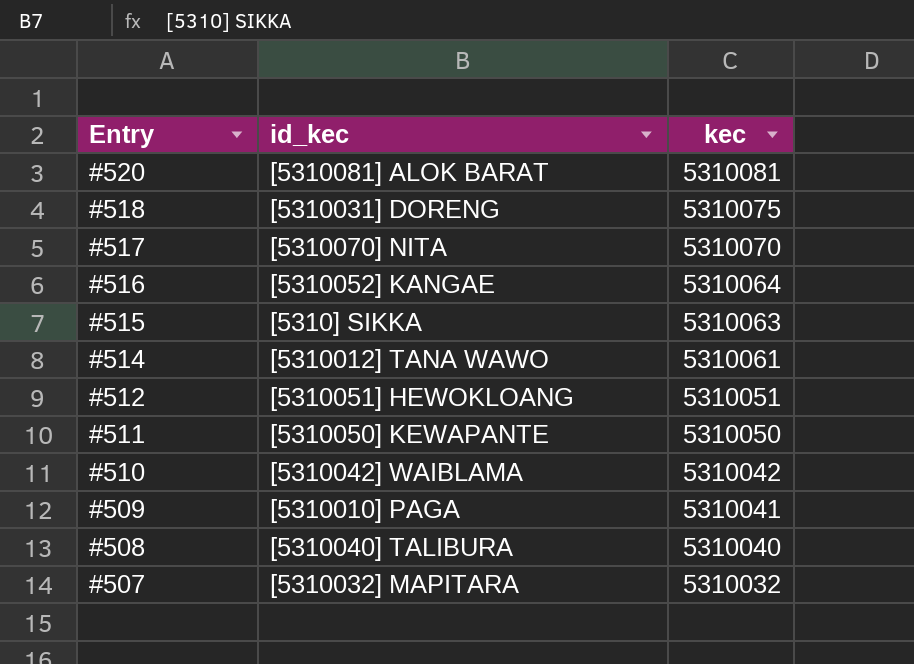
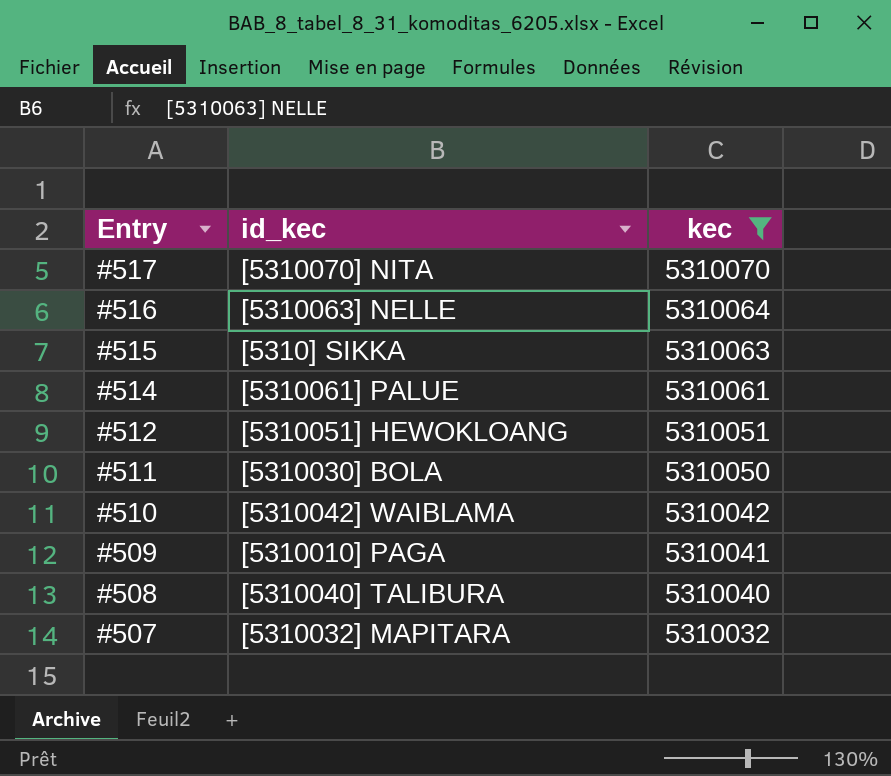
filter: none -> kec <= 5310070
#516 | id_kec: [5310052] KANGAE -> [5310063] NELLE
#514 | id_kec: [5310012] TANA WAWO -> [5310061] PALUE
#511 | id_kec: [5310050] KEWAPANTE -> [5310030] BOLA

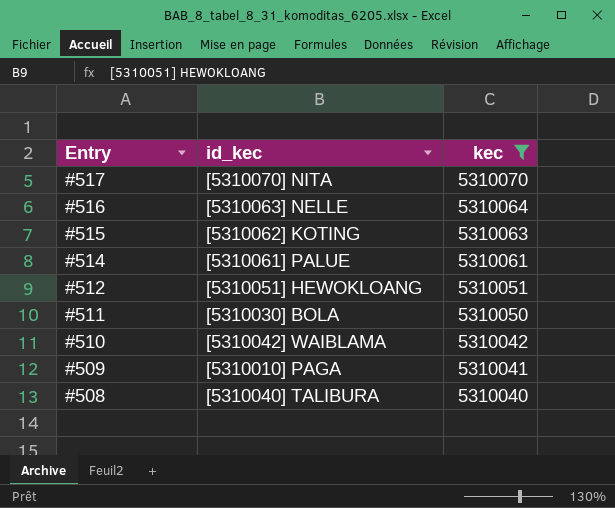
row #507: [5310032] MAPITARA | 5310032 -> none
#515 | id_kec: [5310] SIKKA -> [5310062] KOTING

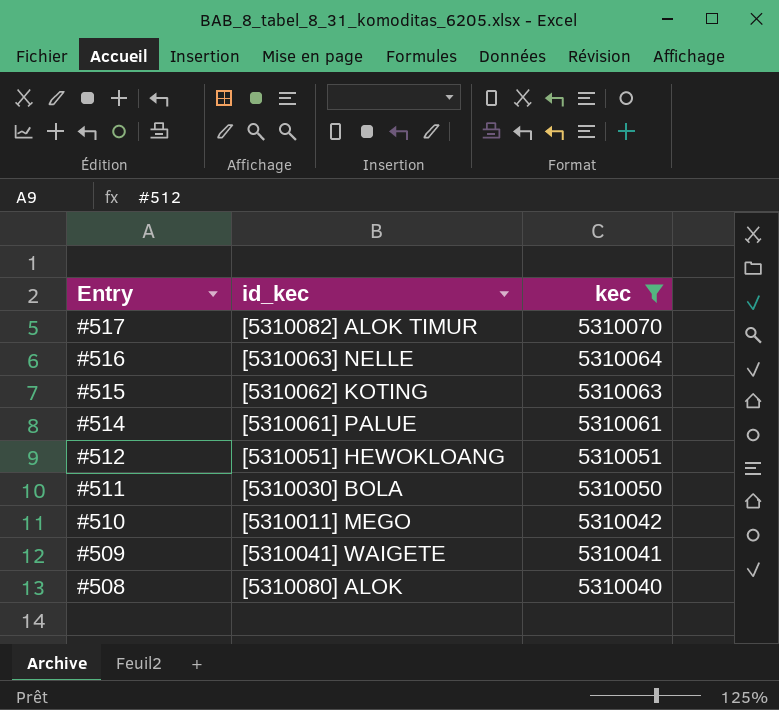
#517 | id_kec: [5310070] NITA -> [5310082] ALOK TIMUR
#510 | id_kec: [5310042] WAIBLAMA -> [5310011] MEGO
#509 | id_kec: [5310010] PAGA -> [5310041] WAIGETE
#508 | id_kec: [5310040] TALIBURA -> [5310080] ALOK

